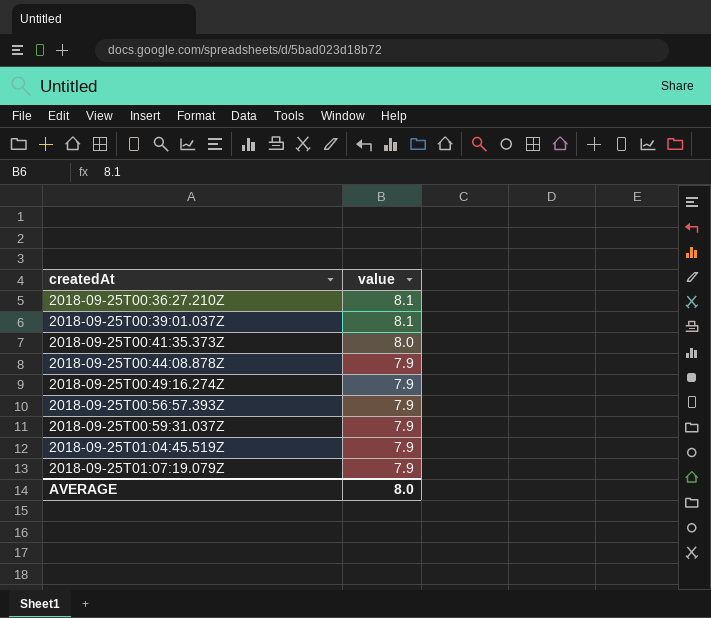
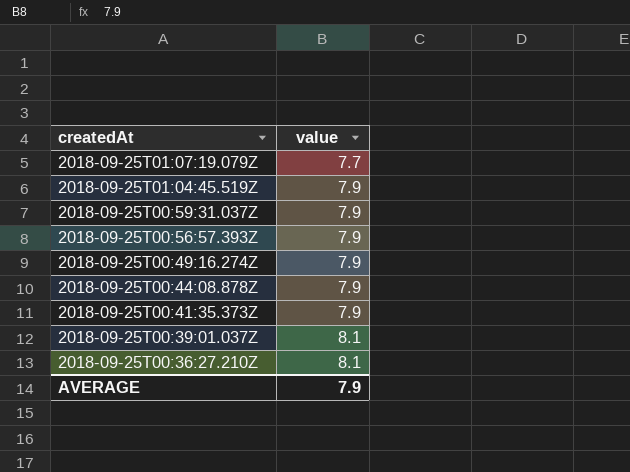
row order: createdAt ascending -> createdAt descending
2018-09-25T01:07:19.079Z | value: 7.9 -> 7.7
2018-09-25T00:41:35.373Z | value: 8.0 -> 7.9
AVERAGE | value: 8.0 -> 7.9

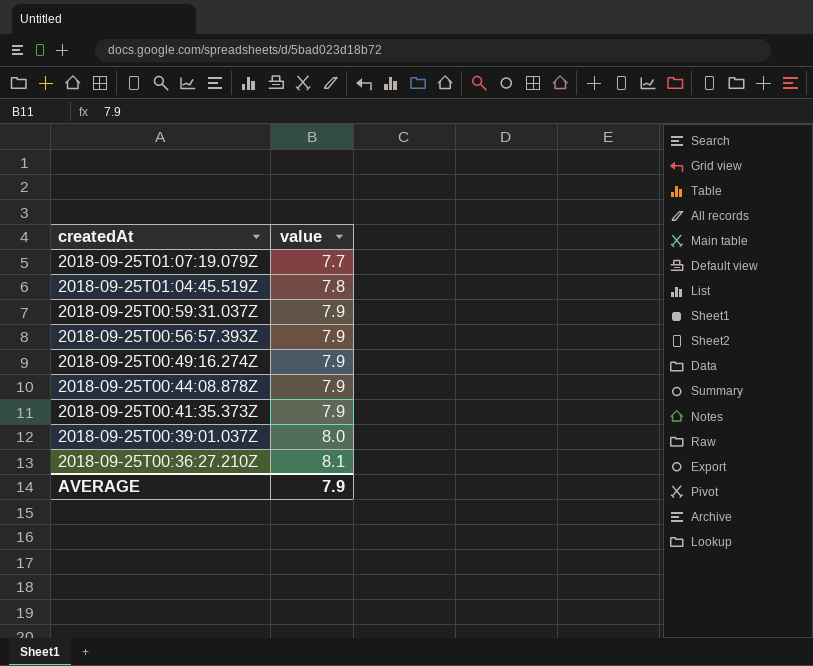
2018-09-25T01:04:45.519Z | value: 7.9 -> 7.8
2018-09-25T00:39:01.037Z | value: 8.1 -> 8.0

